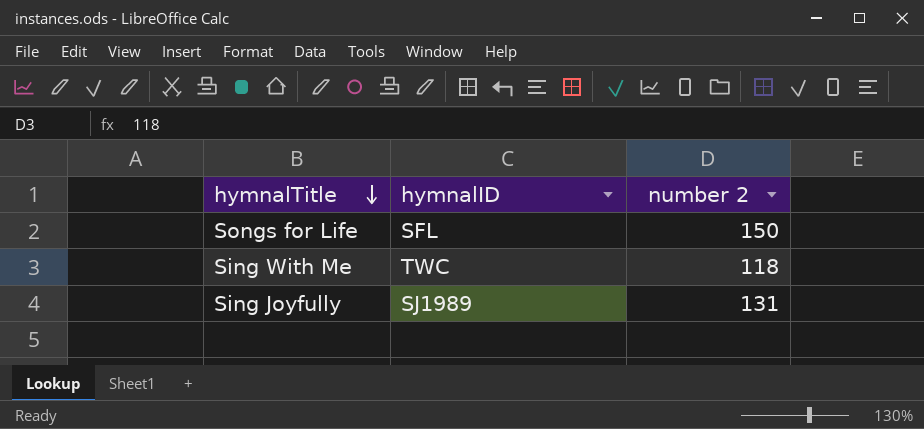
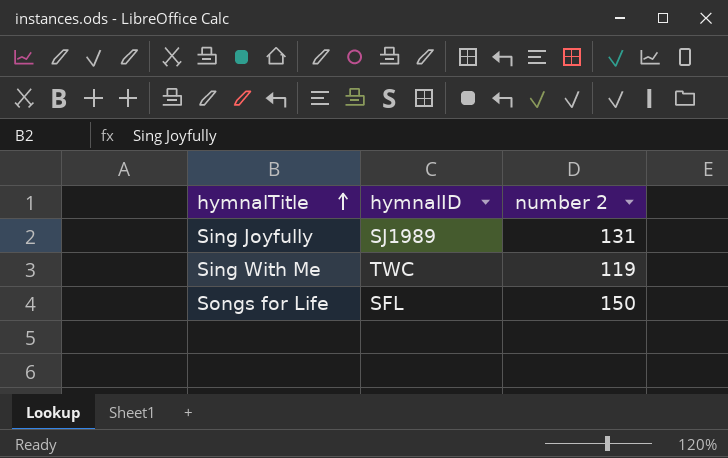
row order: hymnalTitle descending -> hymnalTitle ascending
Sing With Me | number 2: 118 -> 119

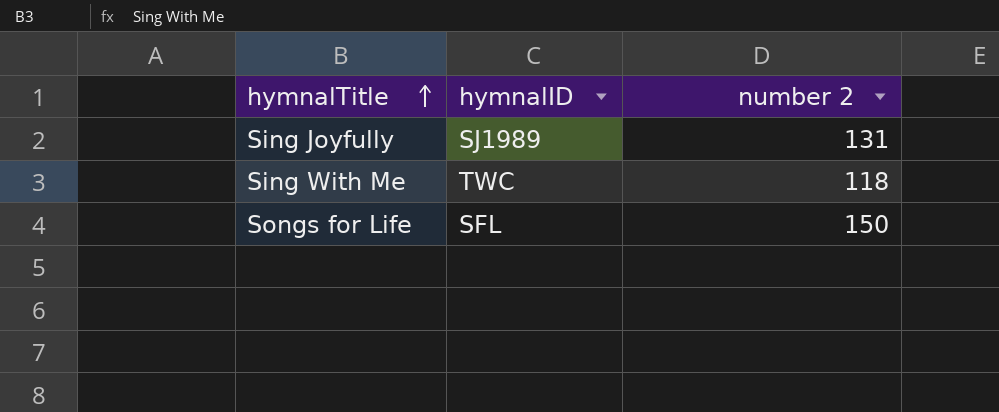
Sing With Me | number 2: 119 -> 118

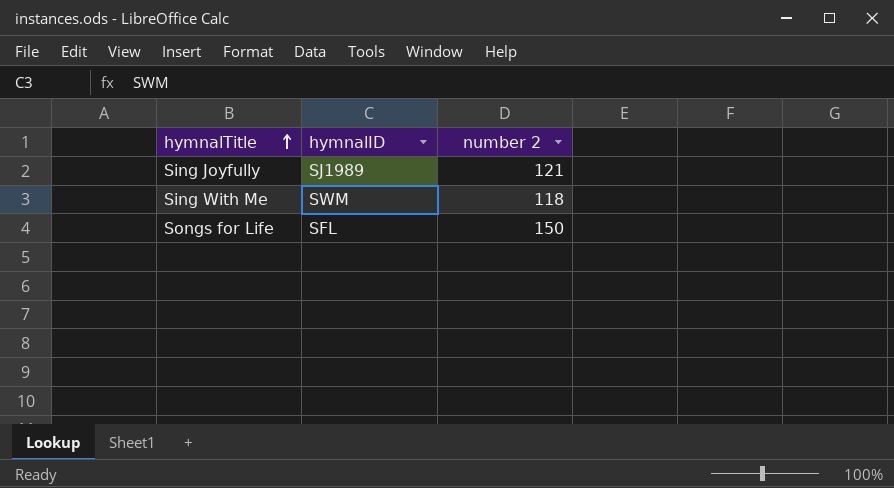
Sing Joyfully | number 2: 131 -> 121
Sing With Me | hymnalID: TWC -> SWM

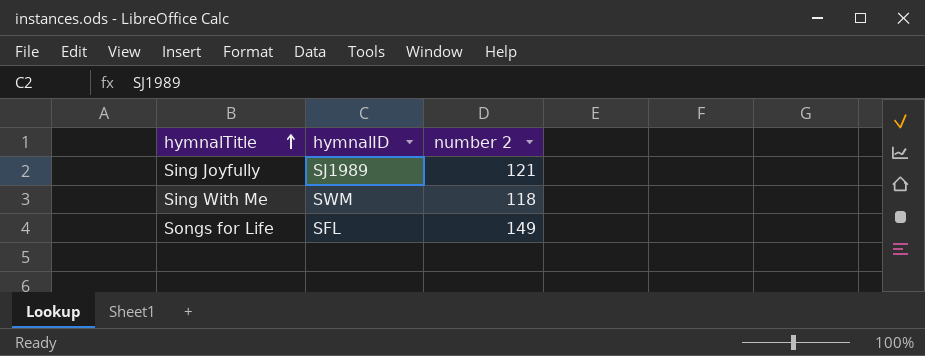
Songs for Life | number 2: 150 -> 149

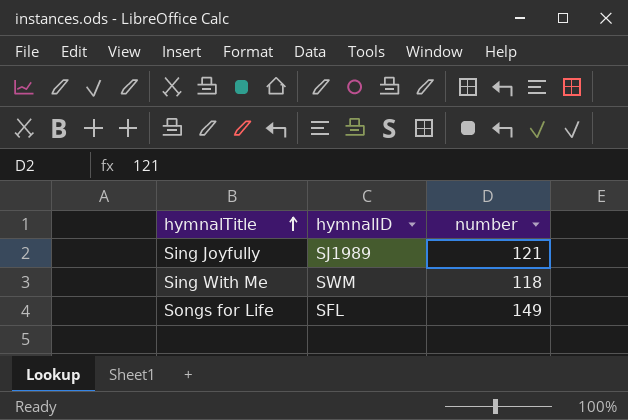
column name: number 2 -> number

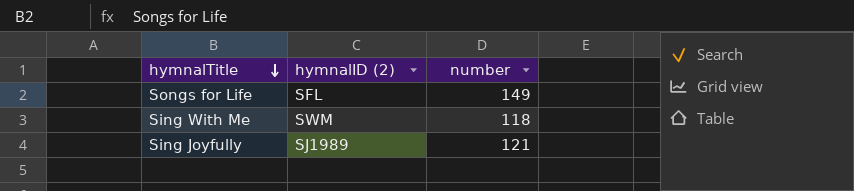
row order: hymnalTitle ascending -> hymnalTitle descending
column name: hymnalID -> hymnalID (2)

